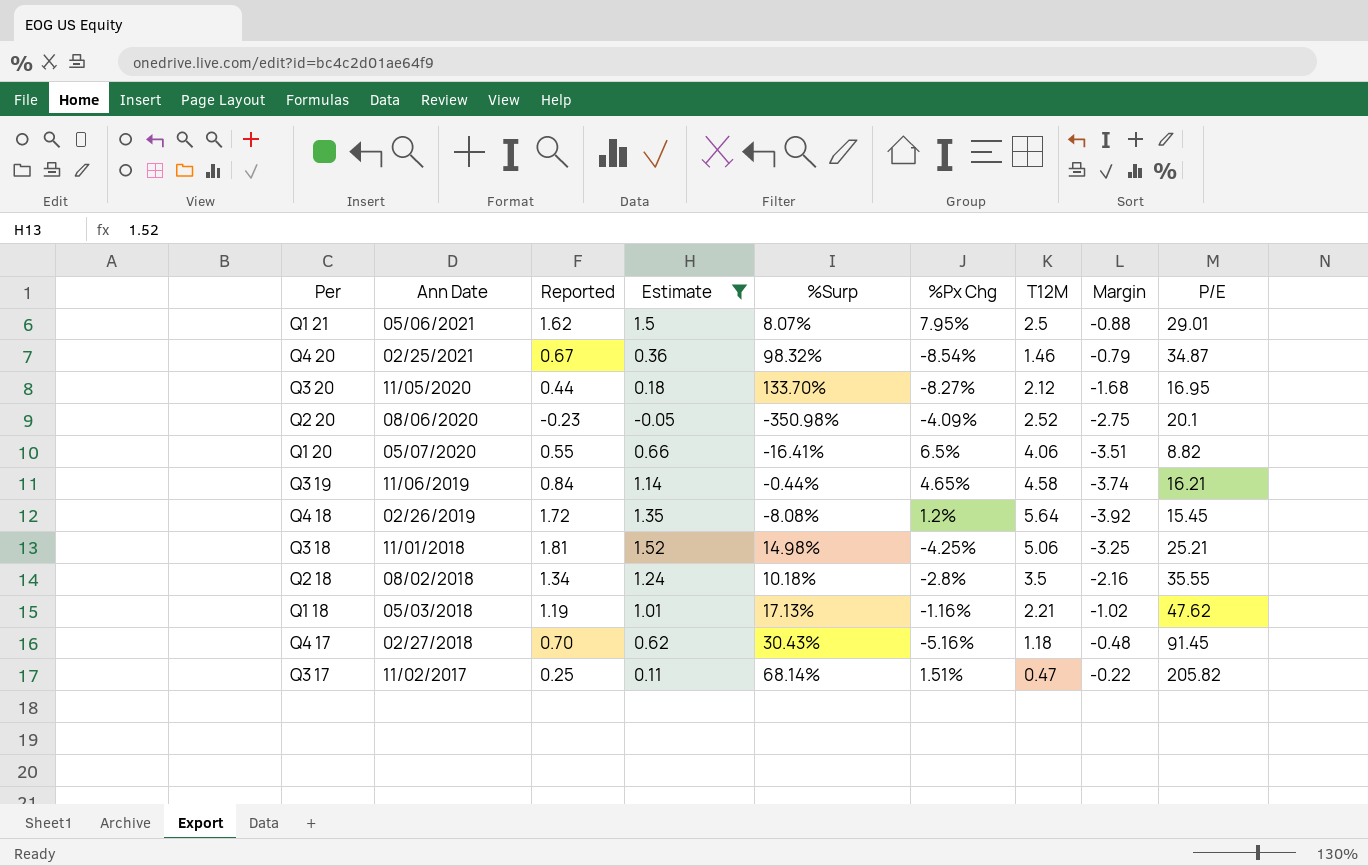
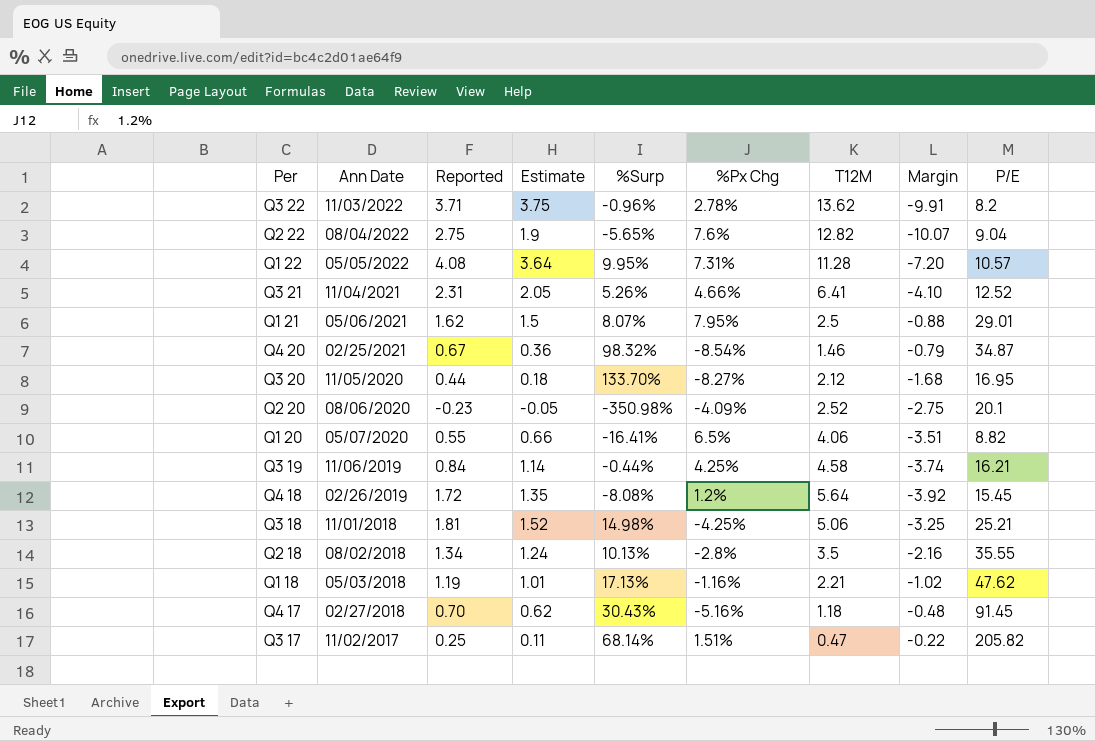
filter: Estimate <= 1.52 -> none
Q3 19 | %Px Chg: 4.65% -> 4.25%
Q2 18 | %Surp: 10.18% -> 10.13%

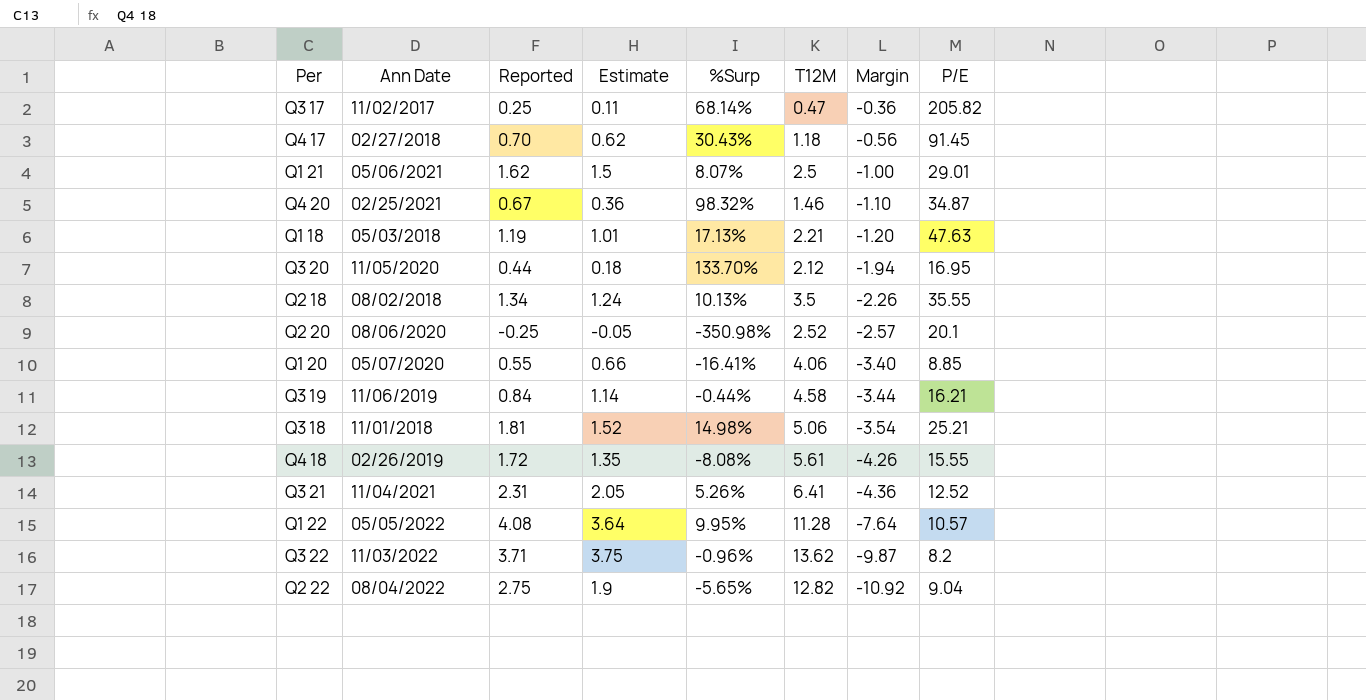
row order: Per descending -> Margin descending
column %Px Chg | position: 6 -> none
column Margin | formula: [Reported] - [T12M] -> [Estimate] - [T12M]
Q1 18 | P/E: 47.62 -> 47.63
Q2 20 | Reported: -0.23 -> -0.25
Q1 20 | P/E: 8.82 -> 8.85
Q4 18 | T12M: 5.64 -> 5.61
Q4 18 | P/E: 15.45 -> 15.55

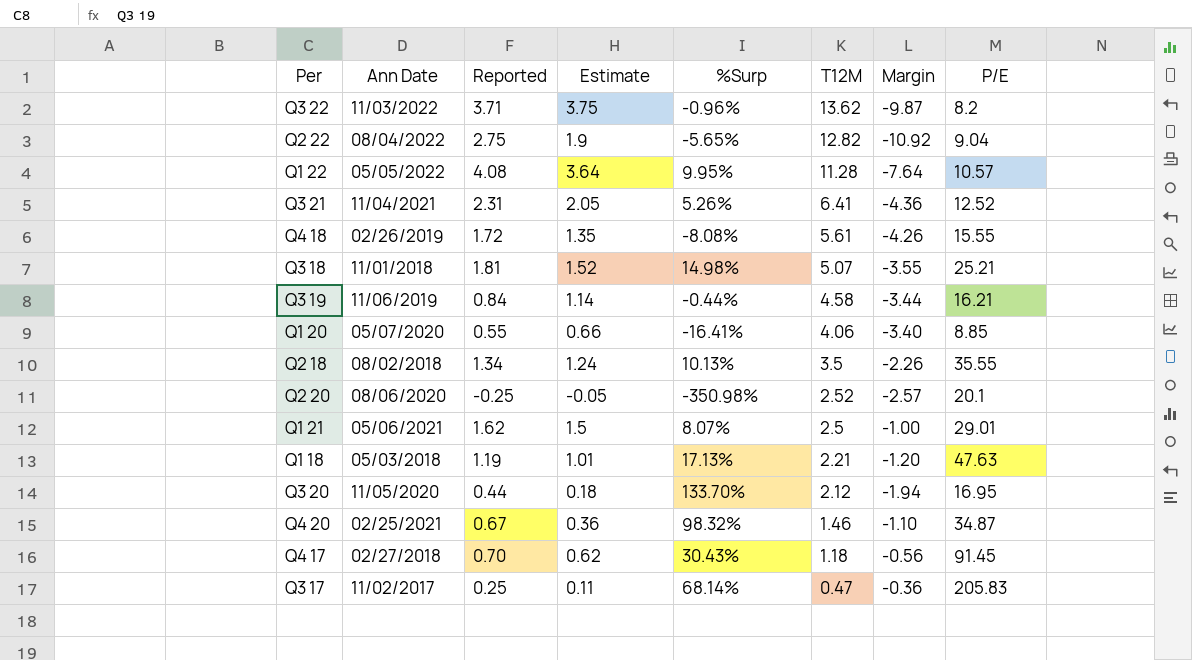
row order: Margin descending -> T12M descending
Q3 18 | T12M: 5.06 -> 5.07
Q3 18 | Margin: -3.54 -> -3.55
Q3 17 | P/E: 205.82 -> 205.83

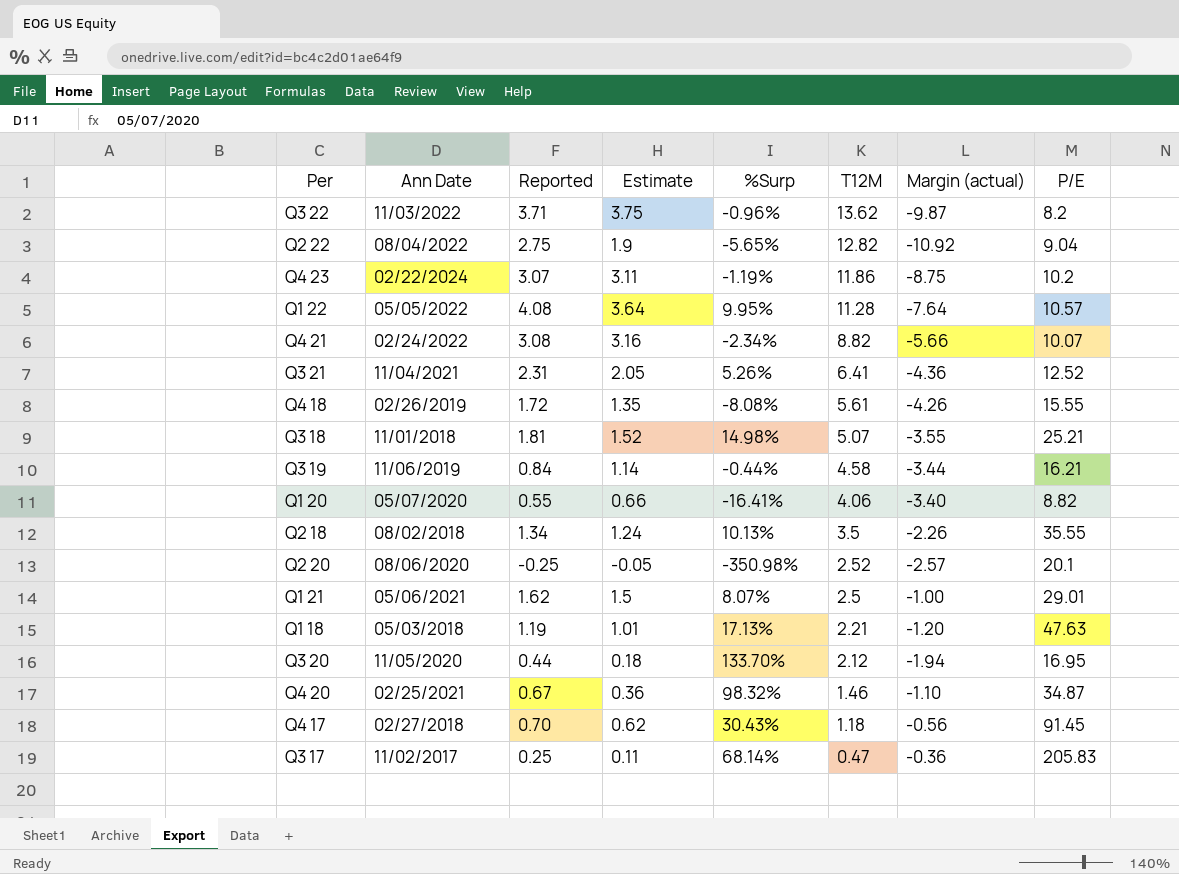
column name: Margin -> Margin (actual)
row Q4 23: none -> 02/22/2024 | 3.07 | 3.11 | -1.19% | 11.86 | -8.75 | 10.2
row Q4 21: none -> 02/24/2022 | 3.08 | 3.16 | -2.34% | 8.82 | -5.66 | 10.07
Q1 20 | P/E: 8.85 -> 8.82

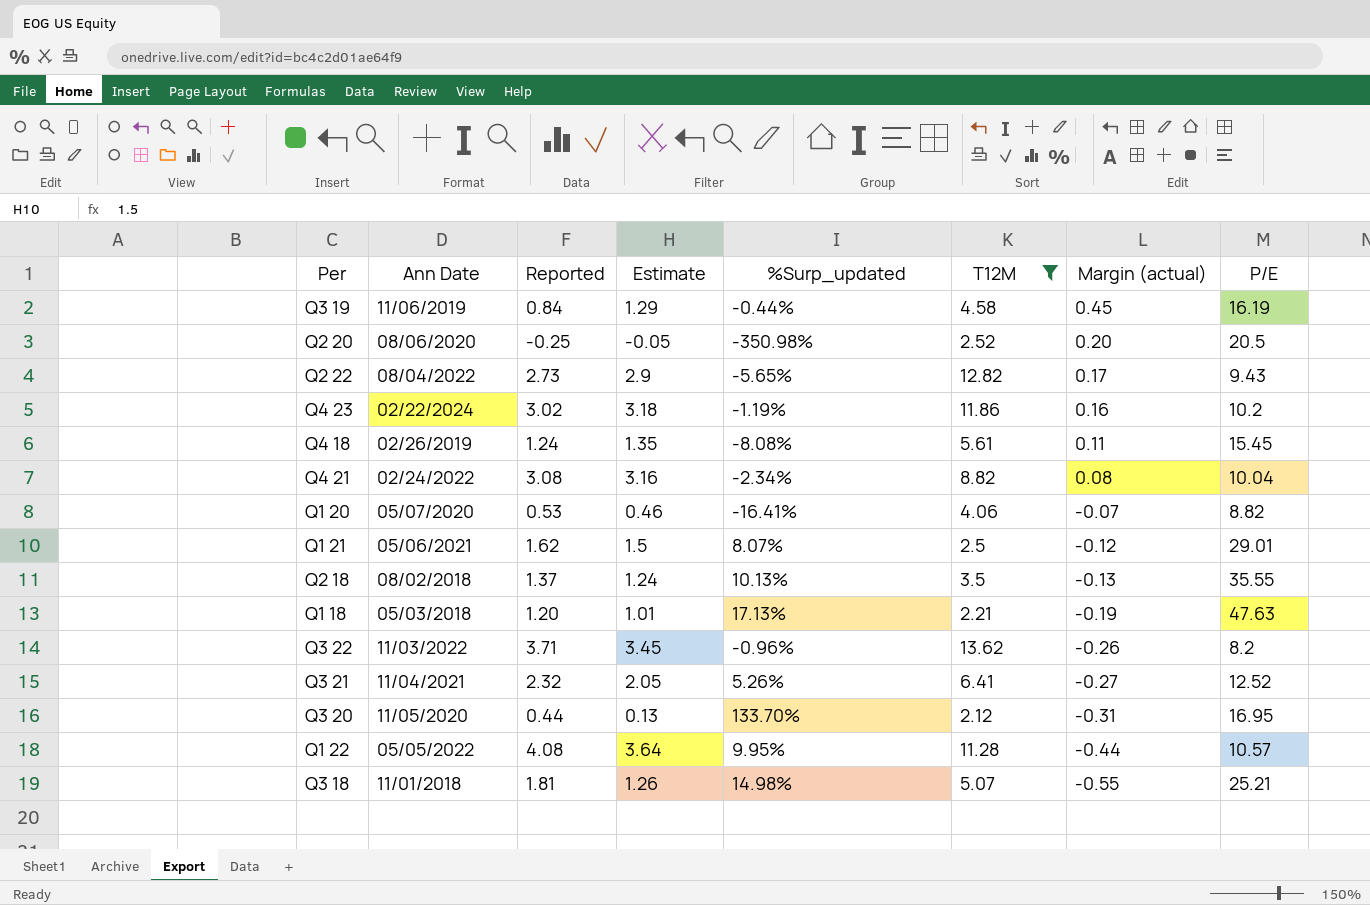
filter: none -> T12M >= 2.12
row order: T12M descending -> Margin (actual) descending
column name: %Surp -> %Surp_updated
column Margin (actual) | formula: [Estimate] - [T12M] -> [Estimate] - [Reported]
Q3 19 | Estimate: 1.14 -> 1.29
Q3 19 | P/E: 16.21 -> 16.19
Q2 20 | P/E: 20.1 -> 20.5
Q2 22 | Reported: 2.75 -> 2.73
Q2 22 | Estimate: 1.9 -> 2.9
Q2 22 | P/E: 9.04 -> 9.43
Q4 23 | Reported: 3.07 -> 3.02
Q4 23 | Estimate: 3.11 -> 3.18
Q4 18 | Reported: 1.72 -> 1.24
Q4 18 | P/E: 15.55 -> 15.45
Q4 21 | P/E: 10.07 -> 10.04
Q1 20 | Reported: 0.55 -> 0.53
Q1 20 | Estimate: 0.66 -> 0.46
Q2 18 | Reported: 1.34 -> 1.37
Q1 18 | Reported: 1.19 -> 1.20
Q3 22 | Estimate: 3.75 -> 3.45
Q3 21 | Reported: 2.31 -> 2.32
Q3 20 | Estimate: 0.18 -> 0.13
Q3 18 | Estimate: 1.52 -> 1.26

